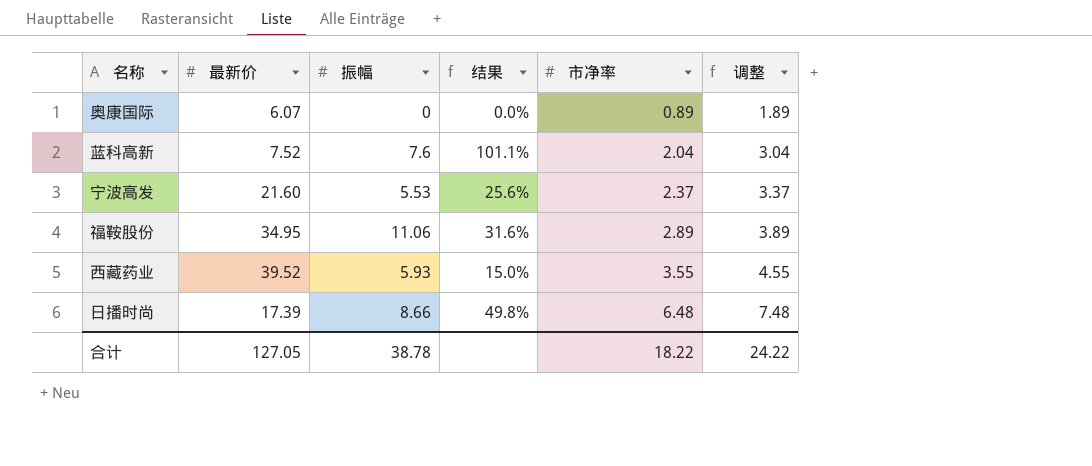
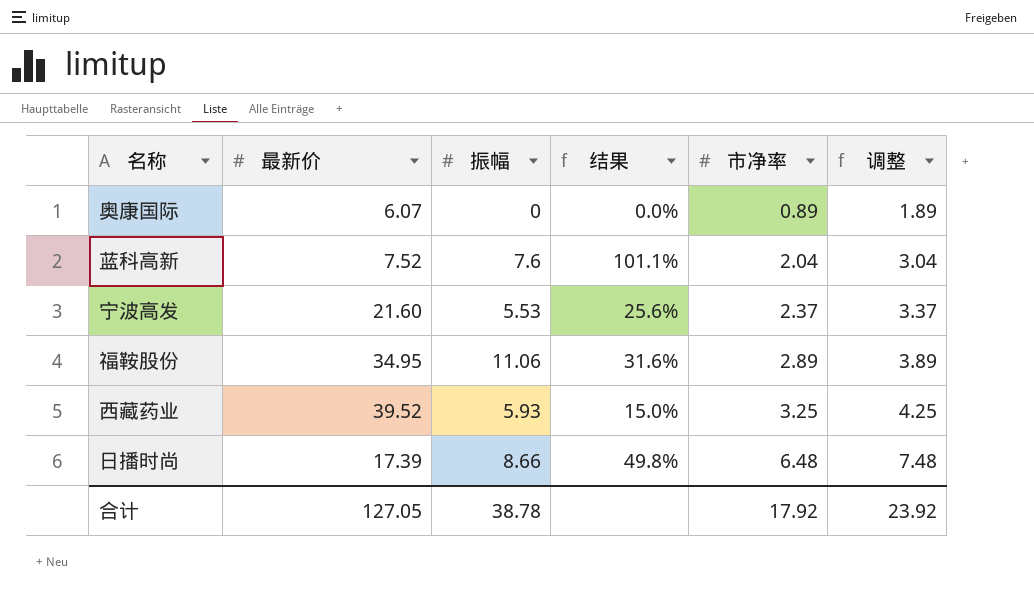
西藏药业 | 市净率: 3.55 -> 3.25
西藏药业 | 调整: 4.55 -> 4.25
合计 | 市净率: 18.22 -> 17.92
合计 | 调整: 24.22 -> 23.92

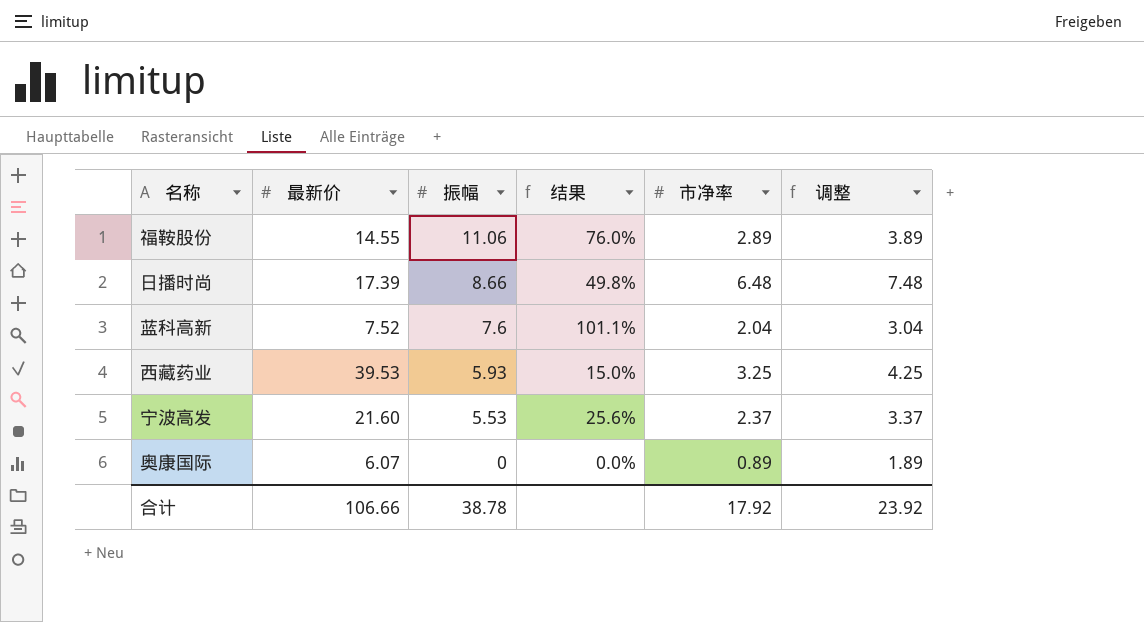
row order: 市净率 ascending -> 振幅 descending
福鞍股份 | 最新价: 34.95 -> 14.55
福鞍股份 | 结果: 31.6% -> 76.0%
西藏药业 | 最新价: 39.52 -> 39.53
合计 | 最新价: 127.05 -> 106.66

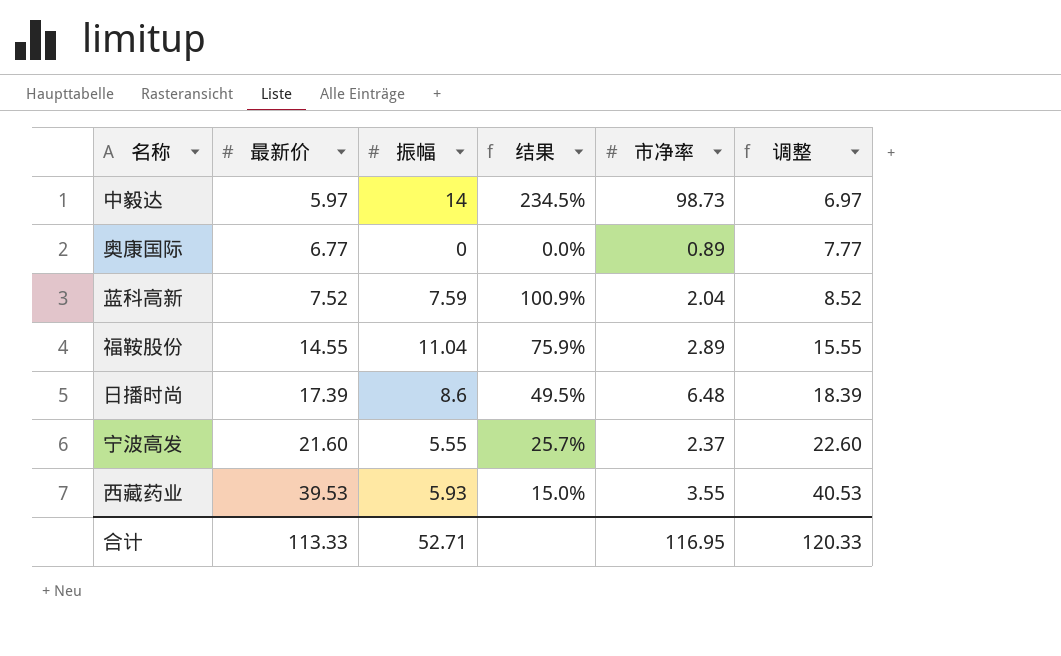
row order: 振幅 descending -> 最新价 ascending
column 调整 | formula: [市净率] + 1 -> [最新价] + 1
row 中毅达: none -> 5.97 | 14 | 234.5% | 98.73 | 6.97
奥康国际 | 最新价: 6.07 -> 6.77
蓝科高新 | 振幅: 7.6 -> 7.59
蓝科高新 | 结果: 101.1% -> 100.9%
福鞍股份 | 振幅: 11.06 -> 11.04
福鞍股份 | 结果: 76.0% -> 75.9%
日播时尚 | 振幅: 8.66 -> 8.6
日播时尚 | 结果: 49.8% -> 49.5%
宁波高发 | 振幅: 5.53 -> 5.55
宁波高发 | 结果: 25.6% -> 25.7%
西藏药业 | 市净率: 3.25 -> 3.55
合计 | 最新价: 106.66 -> 113.33
合计 | 振幅: 38.78 -> 52.71
合计 | 市净率: 17.92 -> 116.95
合计 | 调整: 23.92 -> 120.33

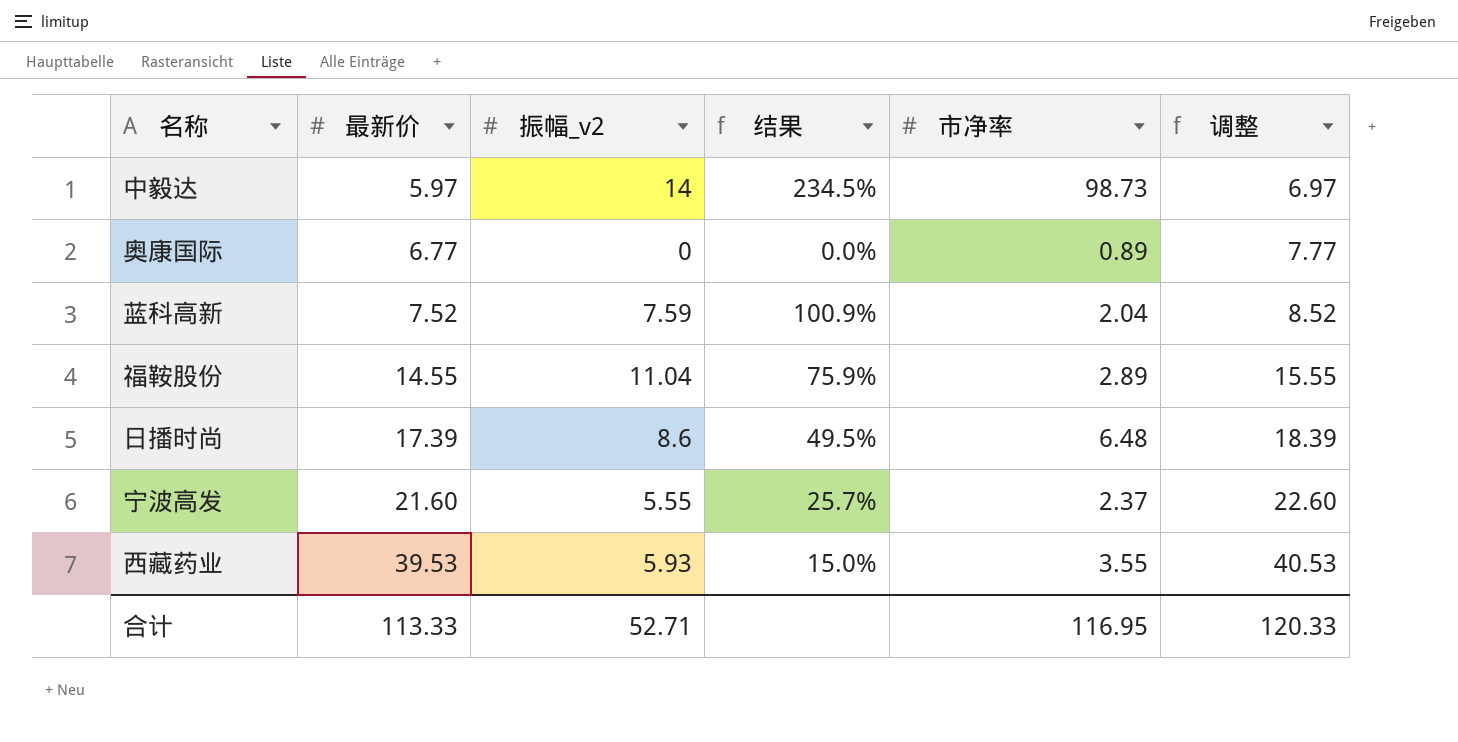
column name: 振幅 -> 振幅_v2

